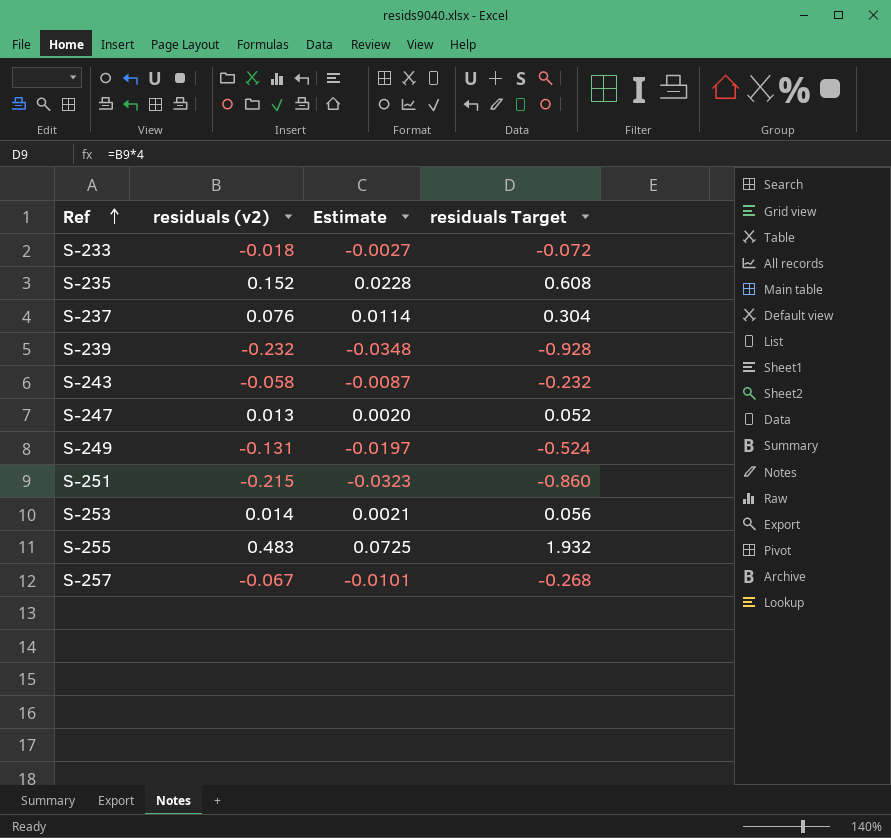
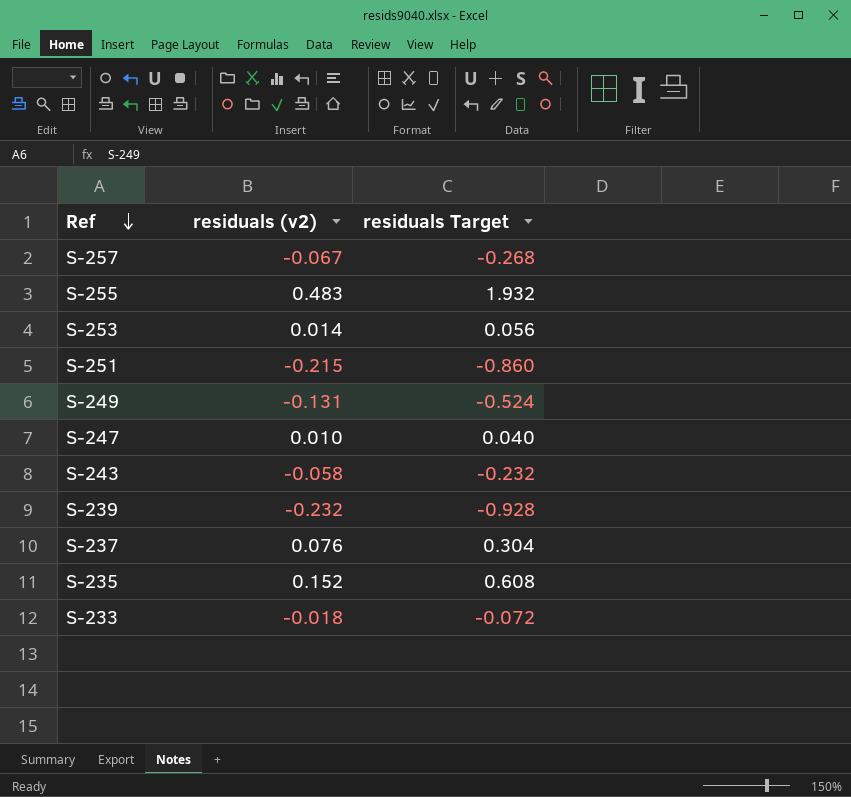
row order: Ref ascending -> Ref descending
column Estimate | formula: [residuals (v2)] * 0.15 -> none
S-247 | residuals (v2): 0.013 -> 0.010
S-247 | residuals Target: 0.052 -> 0.040

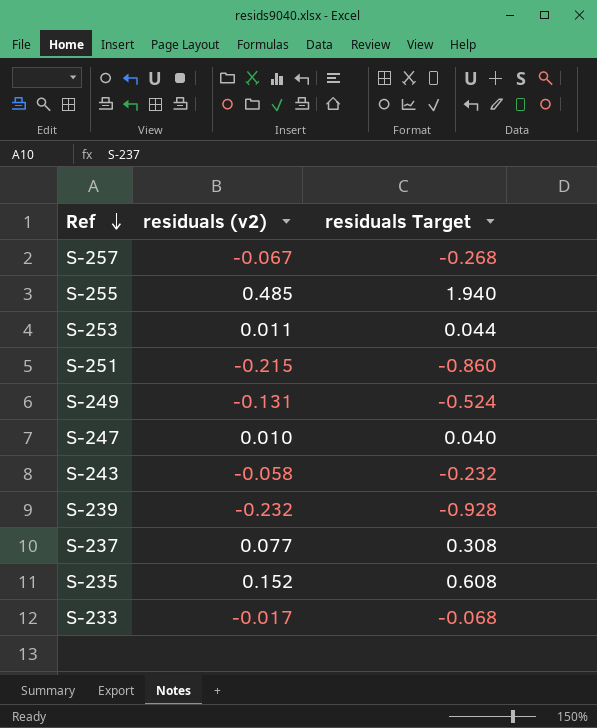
S-255 | residuals (v2): 0.483 -> 0.485
S-255 | residuals Target: 1.932 -> 1.940
S-253 | residuals (v2): 0.014 -> 0.011
S-253 | residuals Target: 0.056 -> 0.044
S-237 | residuals (v2): 0.076 -> 0.077
S-237 | residuals Target: 0.304 -> 0.308
S-233 | residuals (v2): -0.018 -> -0.017
S-233 | residuals Target: -0.072 -> -0.068

